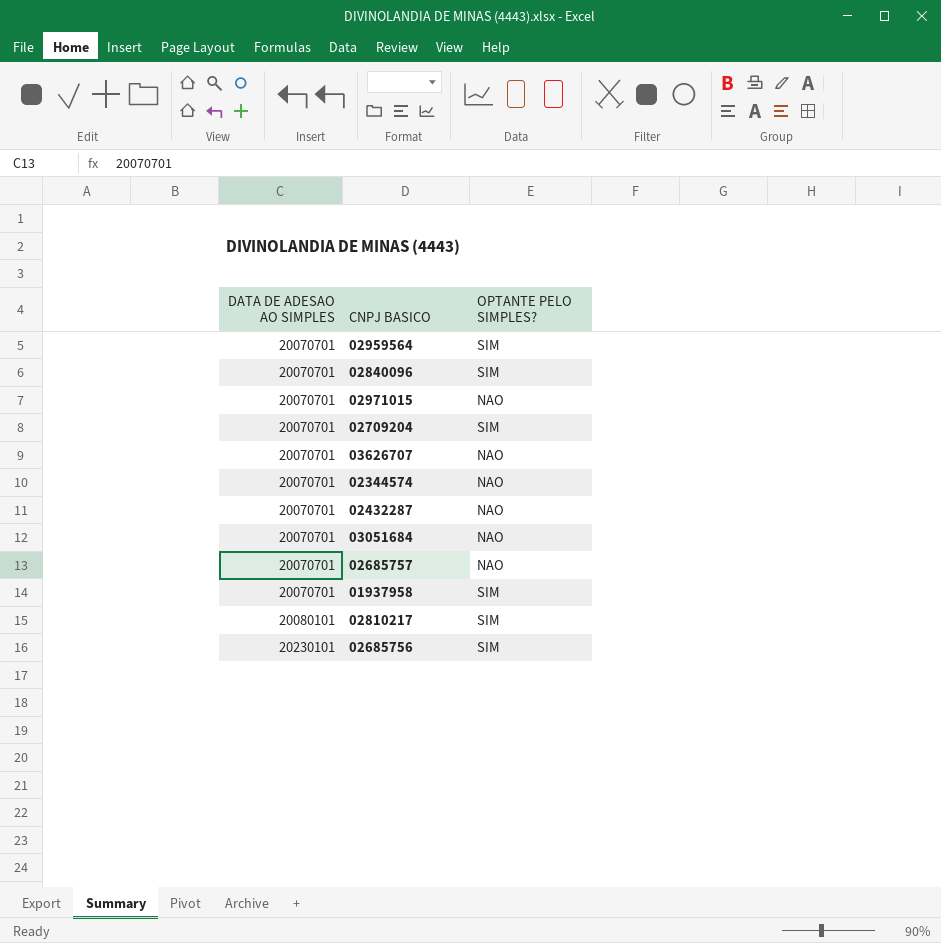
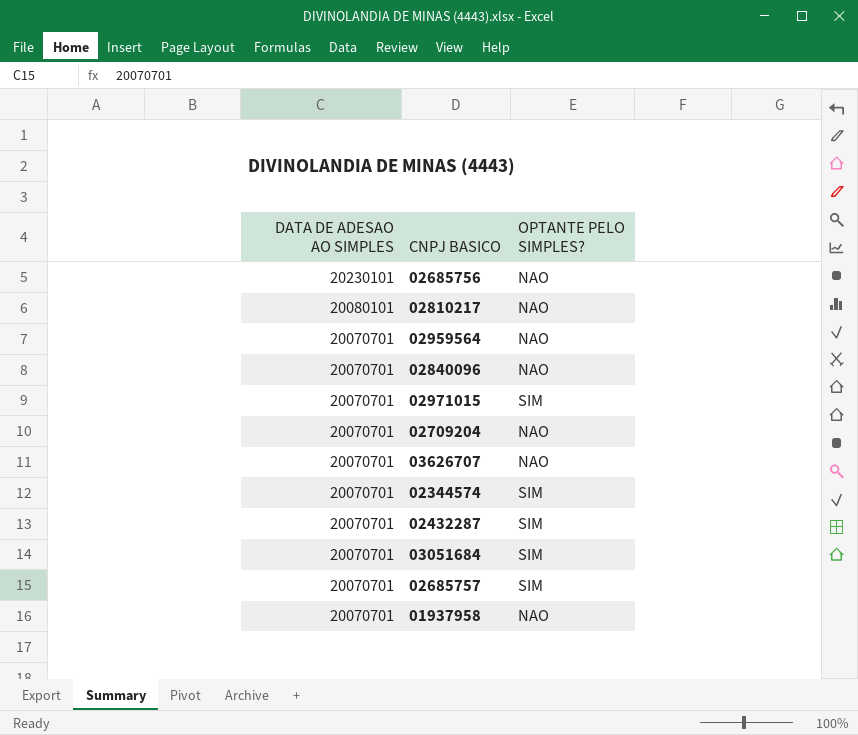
row order: DATA DE ADESAO AO SIMPLES ascending -> DATA DE ADESAO AO SIMPLES descending
02685756 | OPTANTE PELO SIMPLES?: SIM -> NAO
02810217 | OPTANTE PELO SIMPLES?: SIM -> NAO
02959564 | OPTANTE PELO SIMPLES?: SIM -> NAO
02840096 | OPTANTE PELO SIMPLES?: SIM -> NAO
02971015 | OPTANTE PELO SIMPLES?: NAO -> SIM
02709204 | OPTANTE PELO SIMPLES?: SIM -> NAO
02344574 | OPTANTE PELO SIMPLES?: NAO -> SIM
02432287 | OPTANTE PELO SIMPLES?: NAO -> SIM
03051684 | OPTANTE PELO SIMPLES?: NAO -> SIM
02685757 | OPTANTE PELO SIMPLES?: NAO -> SIM
01937958 | OPTANTE PELO SIMPLES?: SIM -> NAO

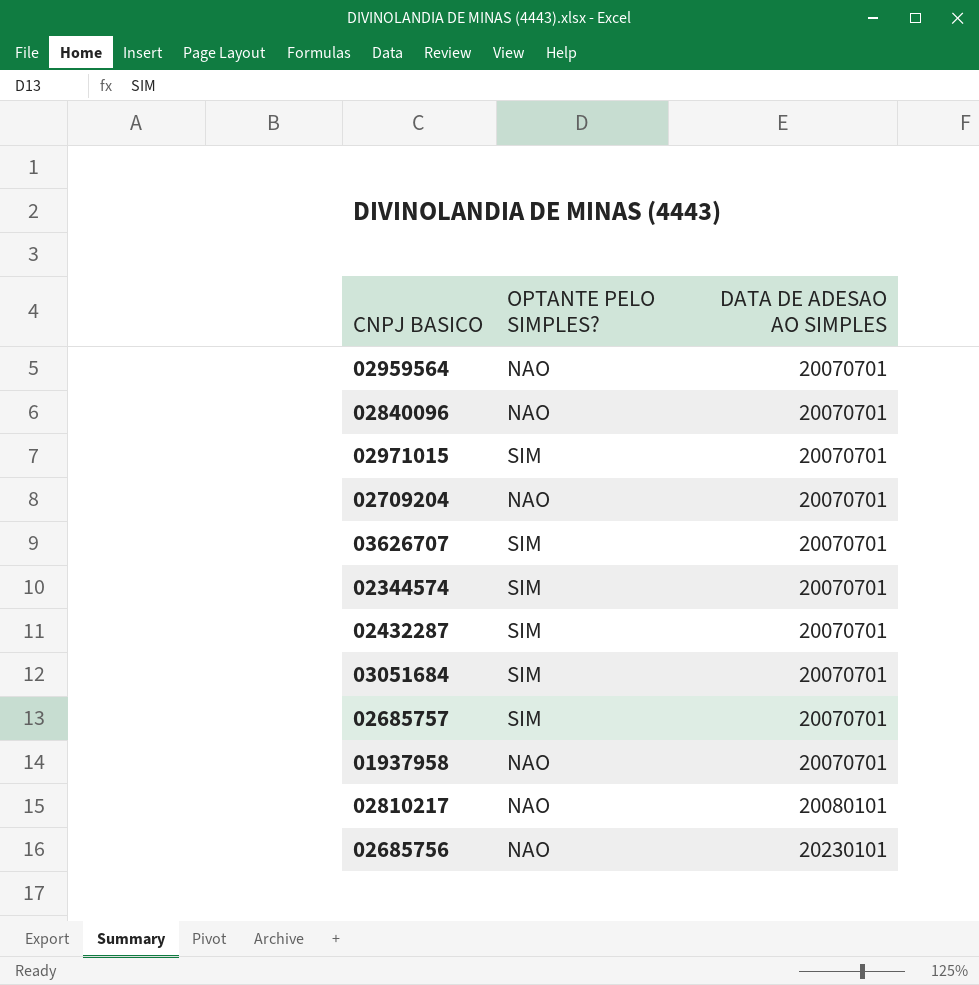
row order: DATA DE ADESAO AO SIMPLES descending -> DATA DE ADESAO AO SIMPLES ascending
column DATA DE ADESAO AO SIMPLES | position: 1 -> 3
03626707 | OPTANTE PELO SIMPLES?: NAO -> SIM

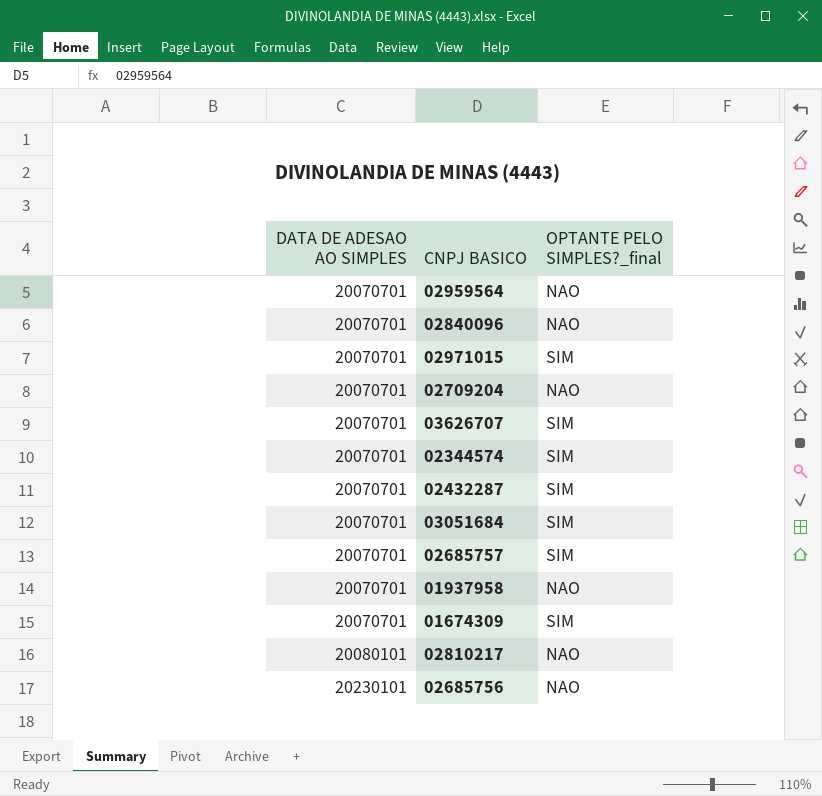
column DATA DE ADESAO AO SIMPLES | position: 3 -> 1
column name: OPTANTE PELO SIMPLES? -> OPTANTE PELO SIMPLES?_final
row 01674309: none -> 20070701 | SIM

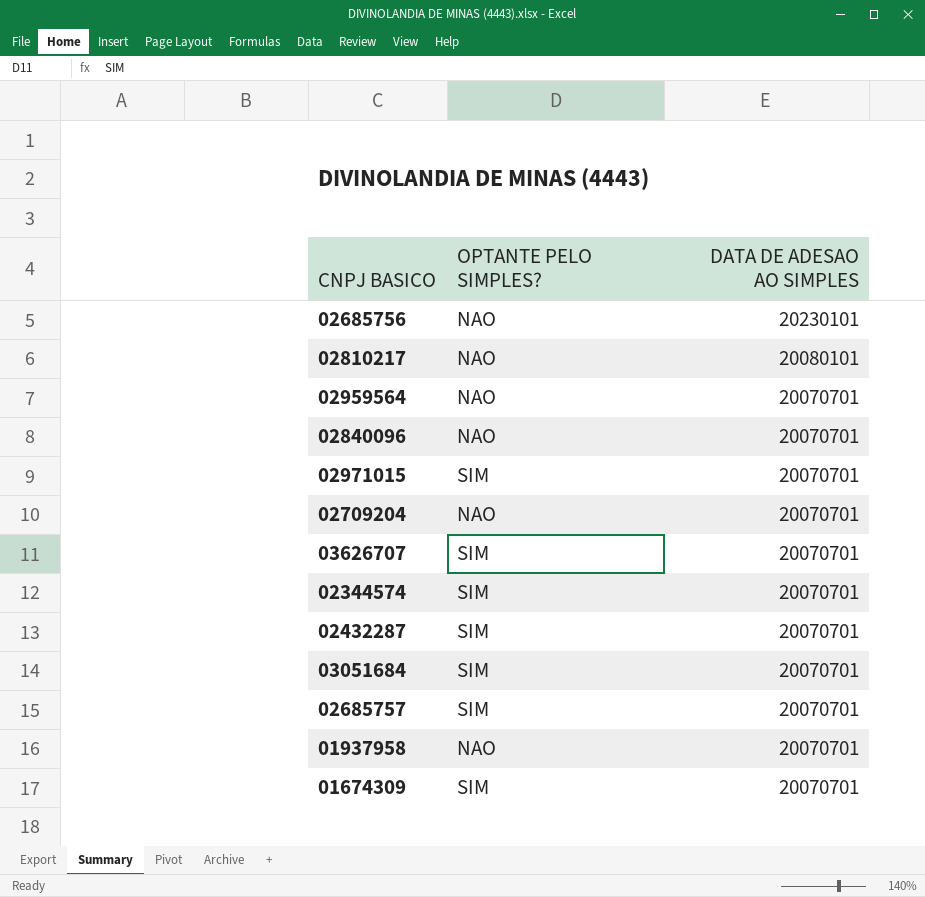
row order: DATA DE ADESAO AO SIMPLES ascending -> DATA DE ADESAO AO SIMPLES descending
column name: OPTANTE PELO SIMPLES?_final -> OPTANTE PELO SIMPLES?
column DATA DE ADESAO AO SIMPLES | position: 1 -> 3

